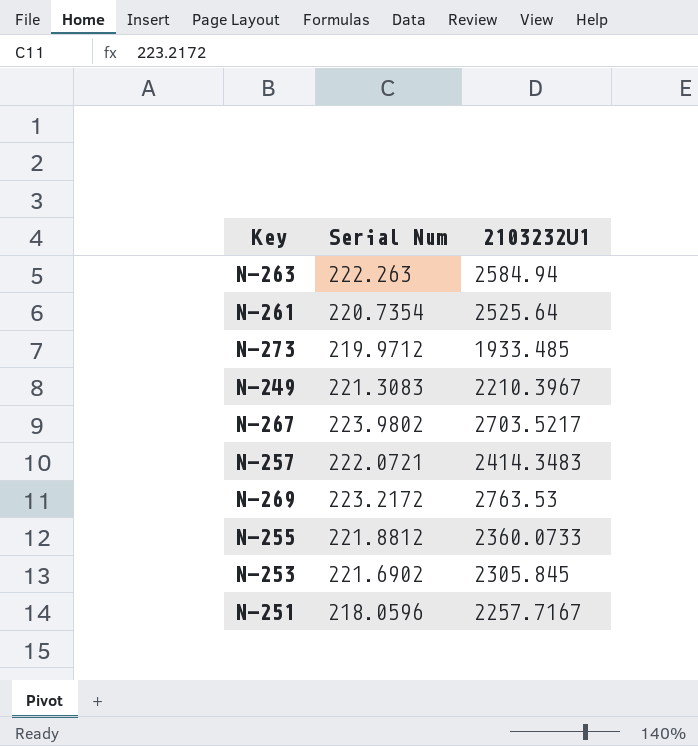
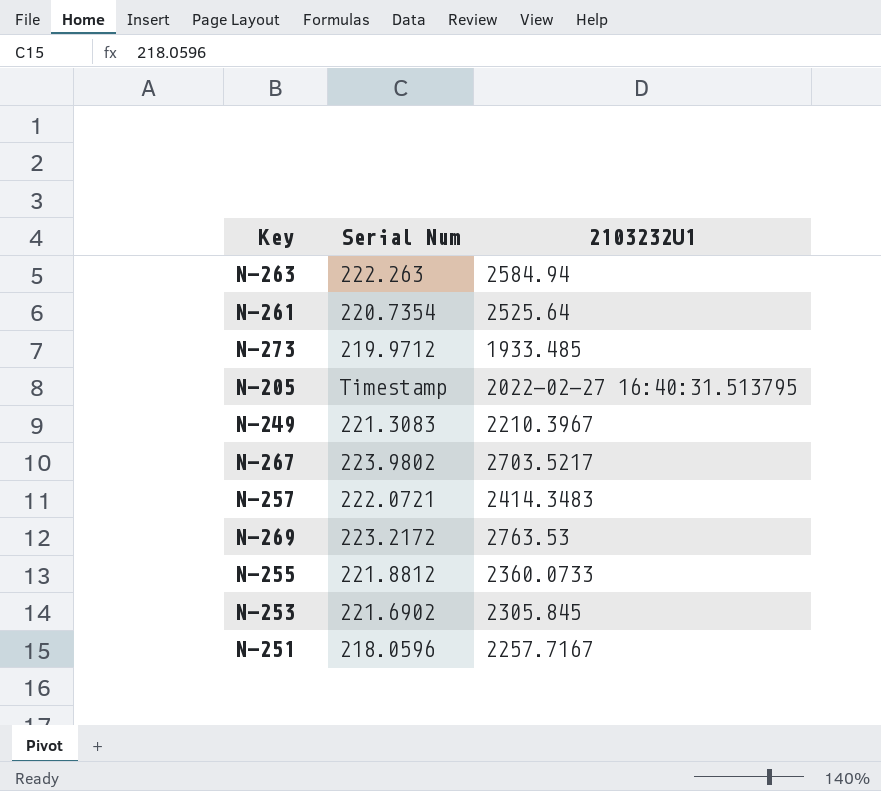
row N-205: none -> Timestamp | 2022-02-27 16:40:31.513795

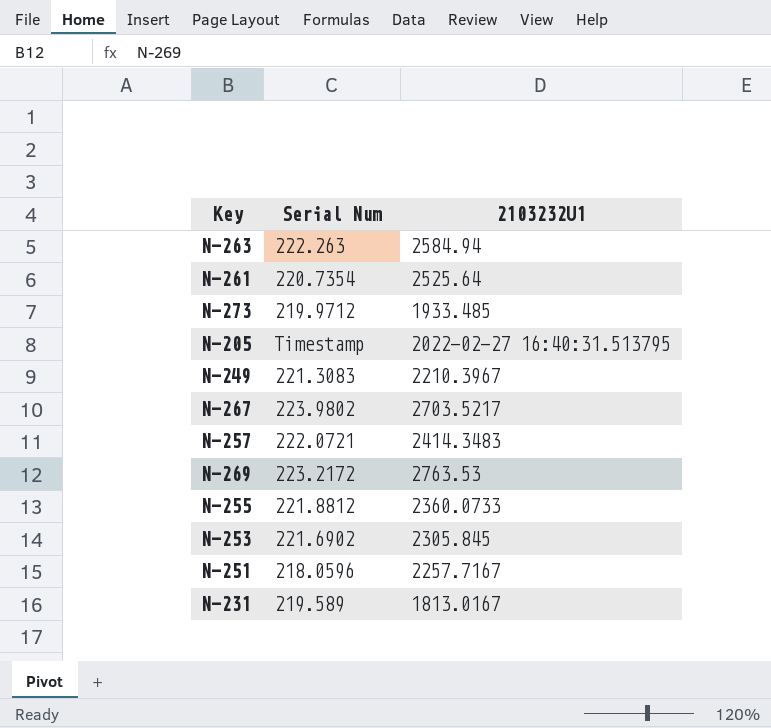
row N-231: none -> 219.589 | 1813.0167

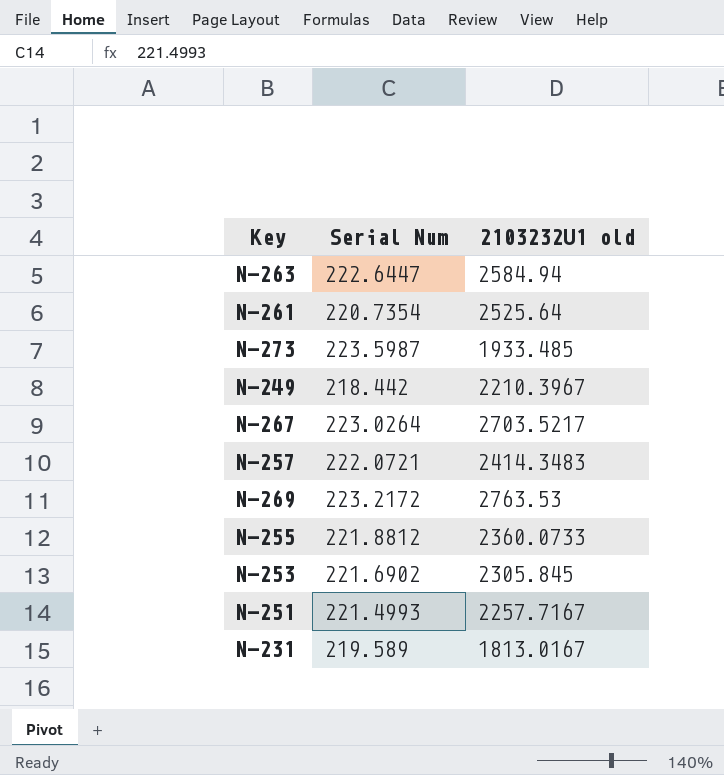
column name: 2103232U1 -> 2103232U1 old
row N-205: Timestamp | 2022-02-27 16:40:31.513795 -> none
N-263 | Serial Num: 222.263 -> 222.6447
N-273 | Serial Num: 219.9712 -> 223.5987
N-249 | Serial Num: 221.3083 -> 218.442
N-267 | Serial Num: 223.9802 -> 223.0264
N-251 | Serial Num: 218.0596 -> 221.4993

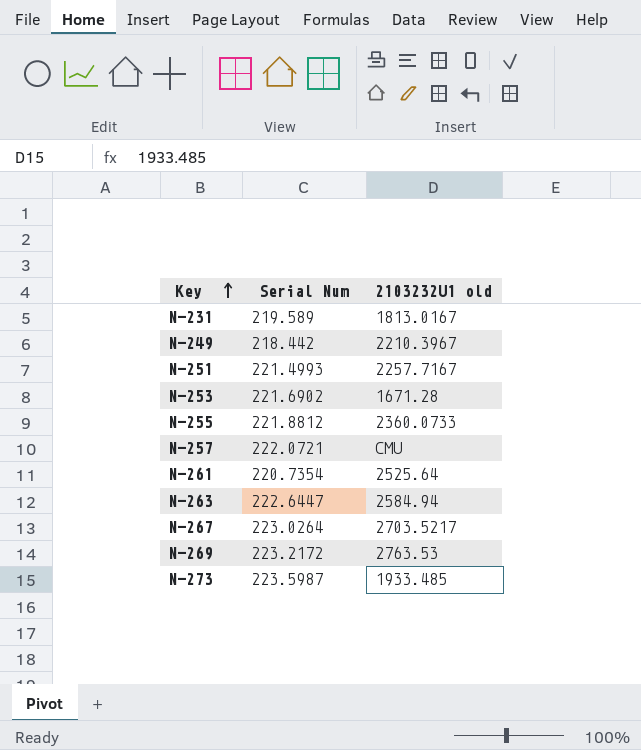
row order: none -> Key ascending
N-253 | 2103232U1 old: 2305.845 -> 1671.28
N-257 | 2103232U1 old: 2414.3483 -> CMU

